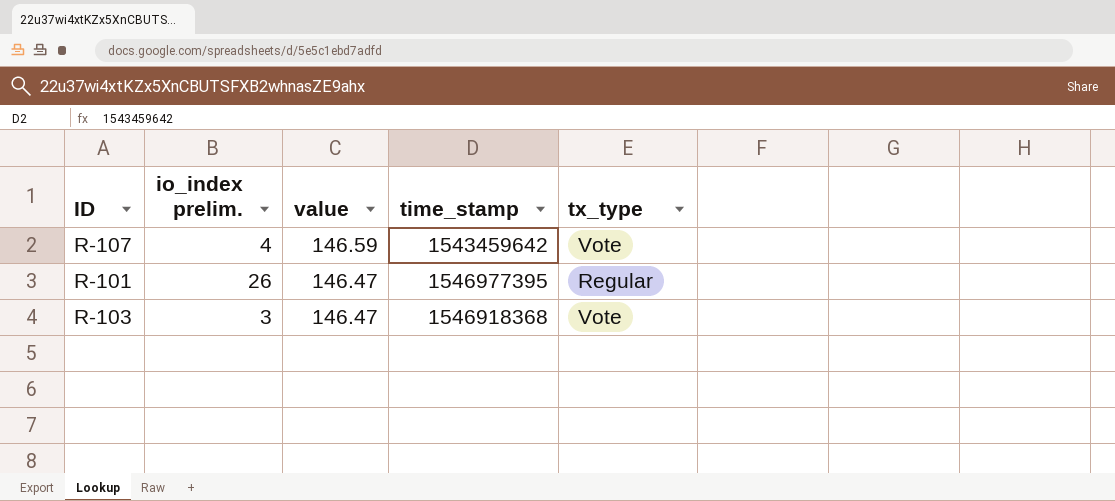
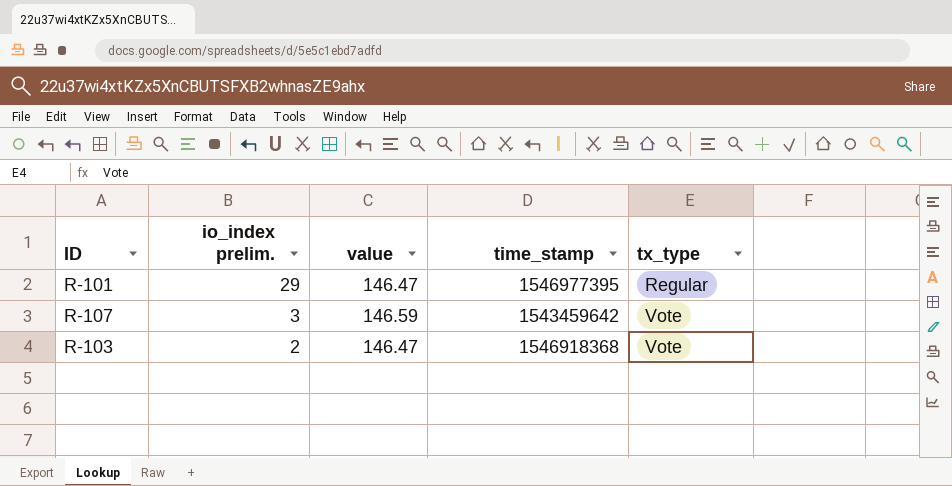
row order: value descending -> io_index prelim. descending
R-101 | io_index prelim.: 26 -> 29
R-107 | io_index prelim.: 4 -> 3
R-103 | io_index prelim.: 3 -> 2

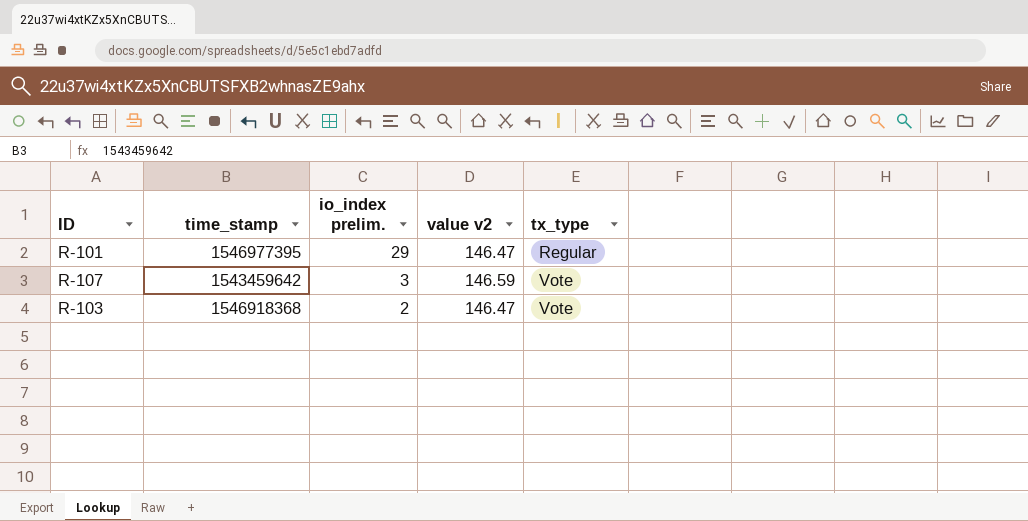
column time_stamp | position: 4 -> 2
column name: value -> value v2

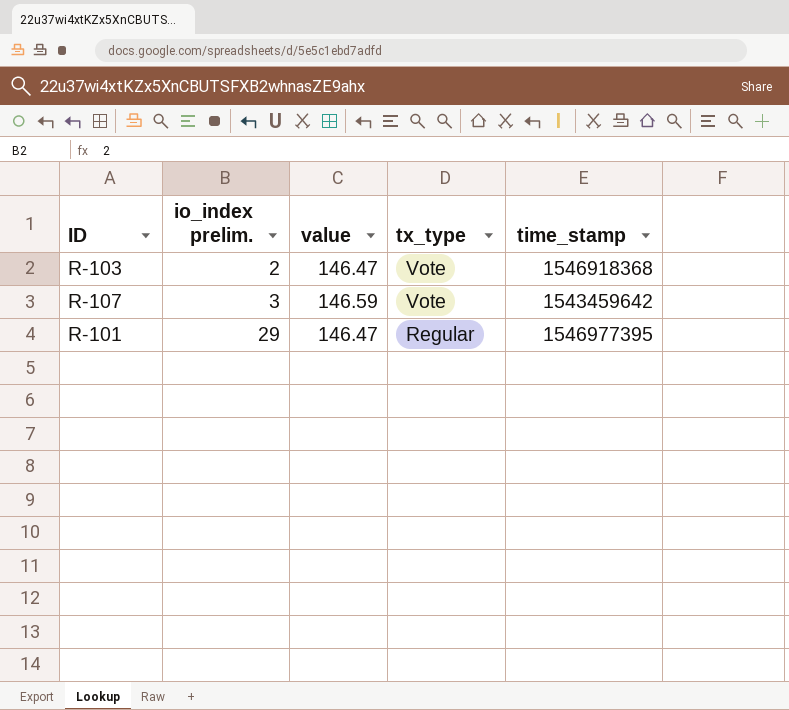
row order: io_index prelim. descending -> io_index prelim. ascending
column name: value v2 -> value
column time_stamp | position: 2 -> 5

